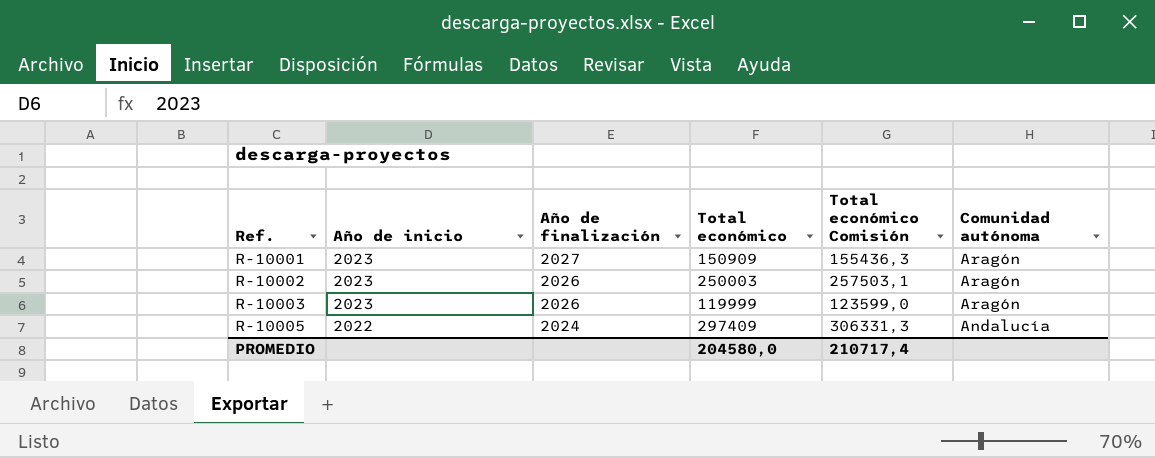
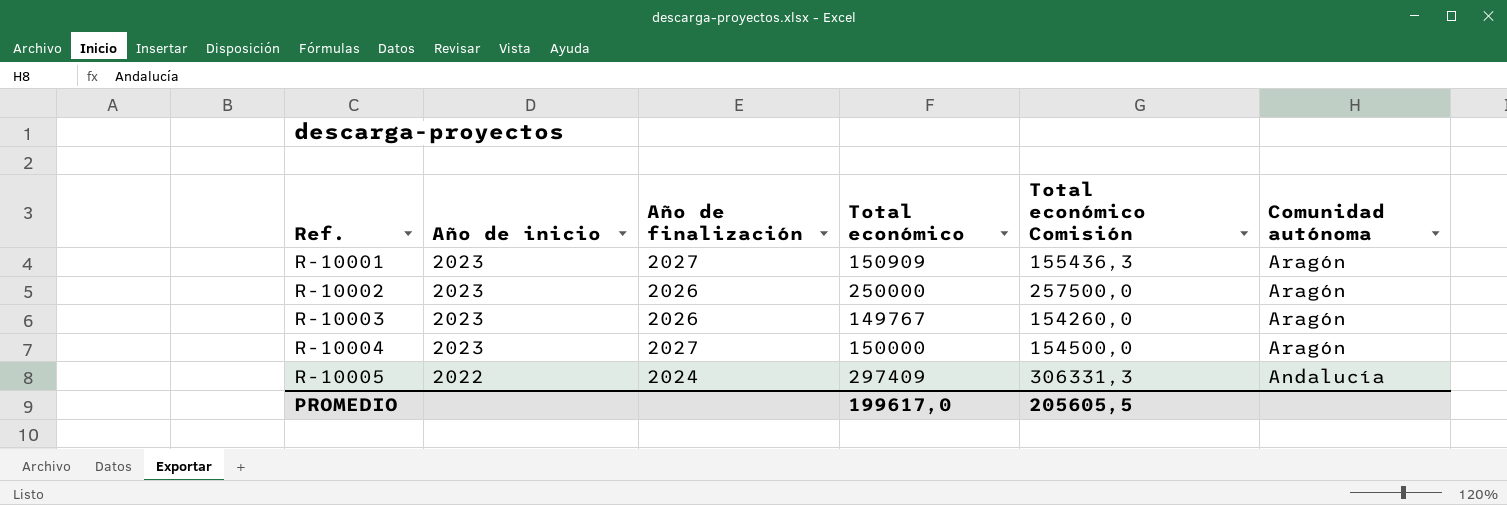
R-10002 | Total económico: 250003 -> 250000
R-10002 | Total económico Comisión: 257503,1 -> 257500,0
R-10003 | Total económico: 119999 -> 149767
R-10003 | Total económico Comisión: 123599,0 -> 154260,0
row R-10004: none -> 2023 | 2027 | 150000 | 154500,0 | Aragón
PROMEDIO | Total económico: 204580,0 -> 199617,0
PROMEDIO | Total económico Comisión: 210717,4 -> 205605,5

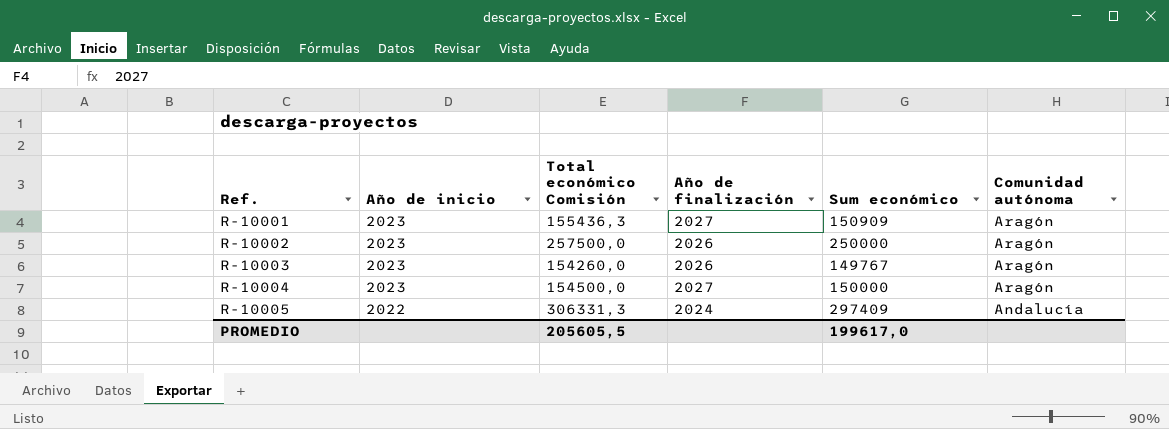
column Total económico Comisión | position: 5 -> 3
column name: Total económico -> Sum económico

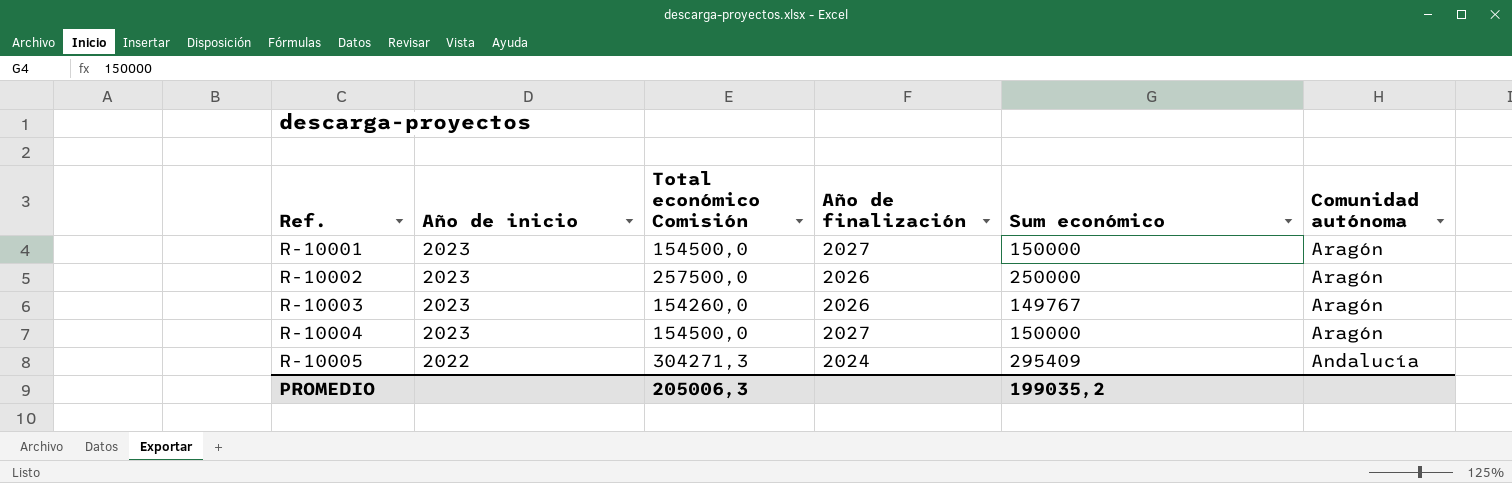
R-10001 | Total económico Comisión: 155436,3 -> 154500,0
R-10001 | Sum económico: 150909 -> 150000
R-10005 | Total económico Comisión: 306331,3 -> 304271,3
R-10005 | Sum económico: 297409 -> 295409
PROMEDIO | Total económico Comisión: 205605,5 -> 205006,3
PROMEDIO | Sum económico: 199617,0 -> 199035,2

